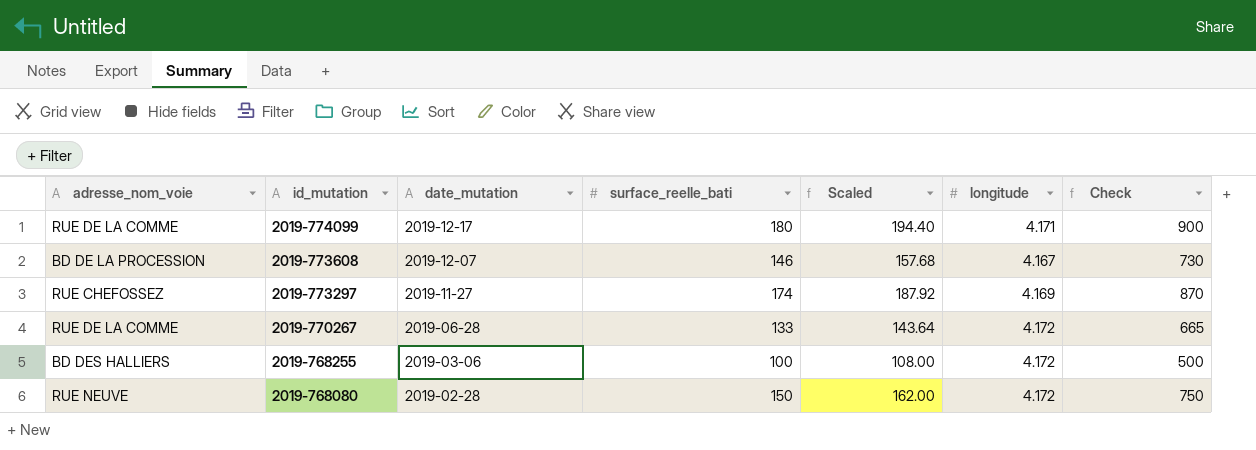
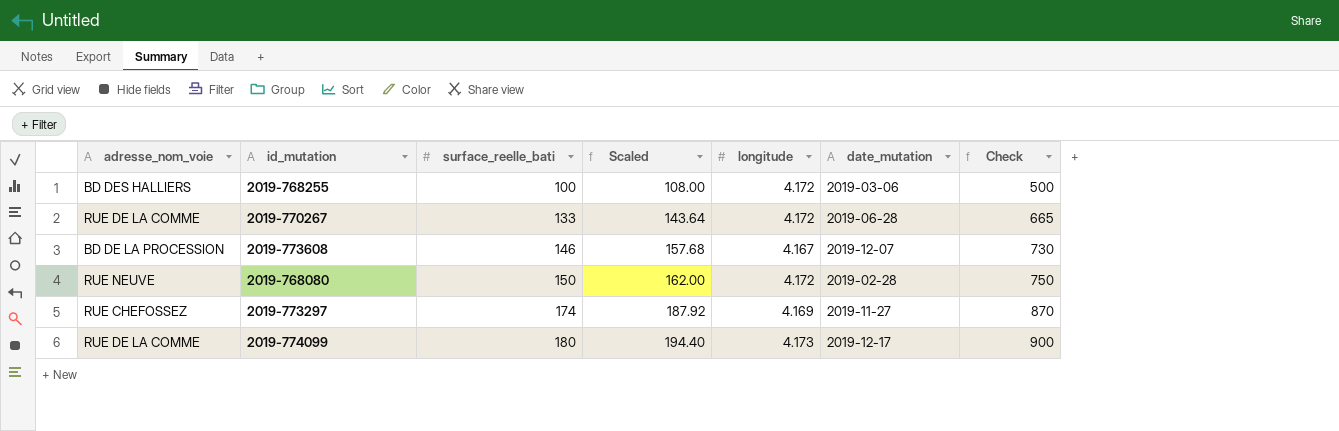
row order: id_mutation descending -> surface_reelle_bati ascending
column date_mutation | position: 3 -> 6
2019-774099 | longitude: 4.171 -> 4.173

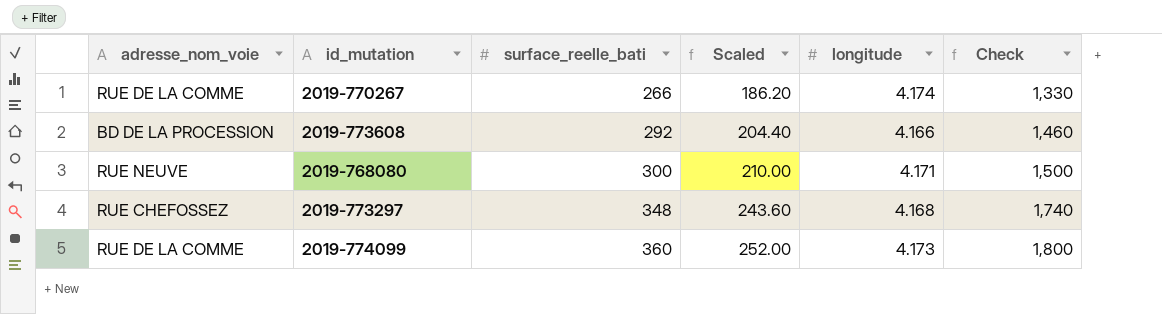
column date_mutation | position: 6 -> none
column Scaled | formula: [surface_reelle_bati] * 1.08 -> [surface_reelle_bati] * 0.7
row 2019-768255: BD DES HALLIERS | 100 | 108.00 | 4.172 | 2019-03-06 | 500 -> none
2019-770267 | surface_reelle_bati: 133 -> 266
2019-770267 | longitude: 4.172 -> 4.174
2019-770267 | Check: 665 -> 1,330
2019-773608 | surface_reelle_bati: 146 -> 292
2019-773608 | longitude: 4.167 -> 4.166
2019-773608 | Check: 730 -> 1,460
2019-768080 | surface_reelle_bati: 150 -> 300
2019-768080 | longitude: 4.172 -> 4.171
2019-768080 | Check: 750 -> 1,500
2019-773297 | surface_reelle_bati: 174 -> 348
2019-773297 | longitude: 4.169 -> 4.168
2019-773297 | Check: 870 -> 1,740
2019-774099 | surface_reelle_bati: 180 -> 360
2019-774099 | Check: 900 -> 1,800

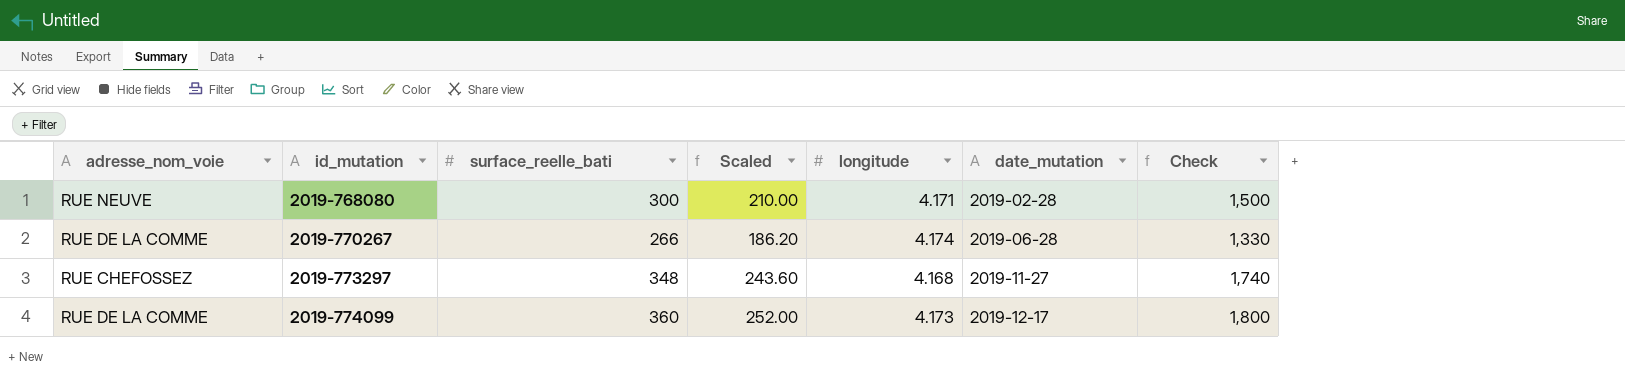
row order: surface_reelle_bati ascending -> id_mutation ascending
column date_mutation | position: none -> 6
row 2019-773608: BD DE LA PROCESSION | 292 | 204.40 | 4.166 | 1,460 -> none

